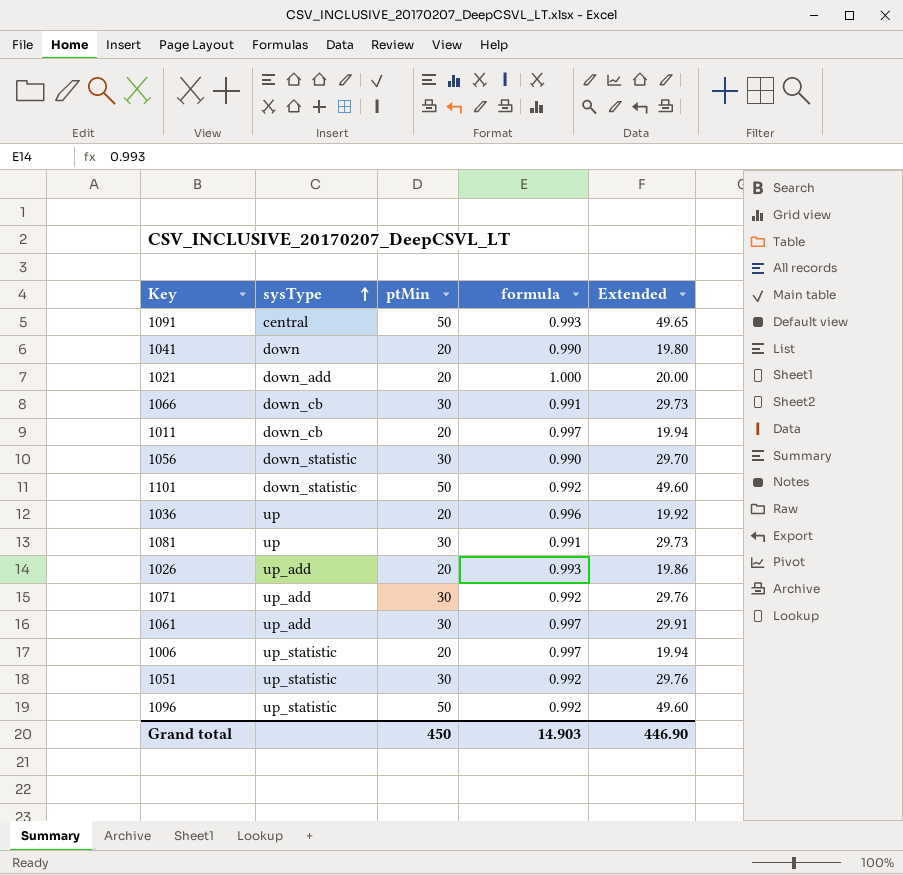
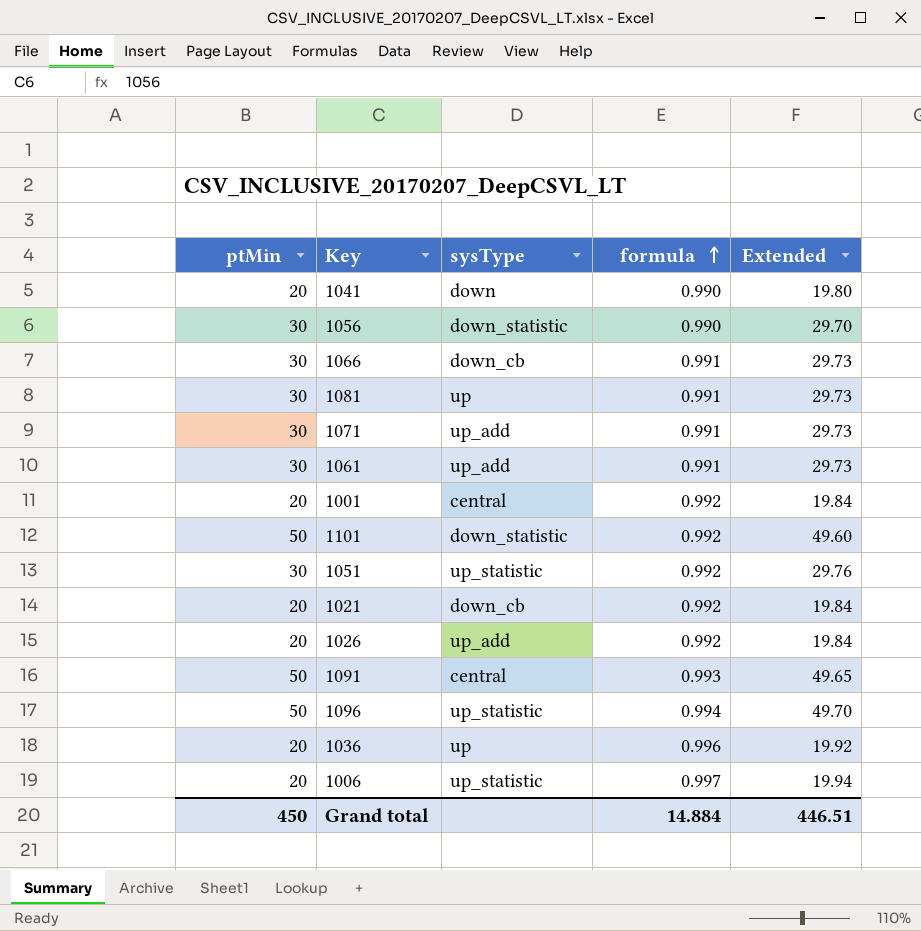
row order: sysType ascending -> formula ascending
column ptMin | position: 3 -> 1
row 1011: down_cb | 20 | 0.997 | 19.94 -> none
1071 | formula: 0.992 -> 0.991
1071 | Extended: 29.76 -> 29.73
1061 | formula: 0.997 -> 0.991
1061 | Extended: 29.91 -> 29.73
row 1001: none -> 20 | central | 0.992 | 19.84
1021 | sysType: down_add -> down_cb
1021 | formula: 1.000 -> 0.992
1021 | Extended: 20.00 -> 19.84
1026 | formula: 0.993 -> 0.992
1026 | Extended: 19.86 -> 19.84
1096 | formula: 0.992 -> 0.994
1096 | Extended: 49.60 -> 49.70
Grand total | formula: 14.903 -> 14.884
Grand total | Extended: 446.90 -> 446.51

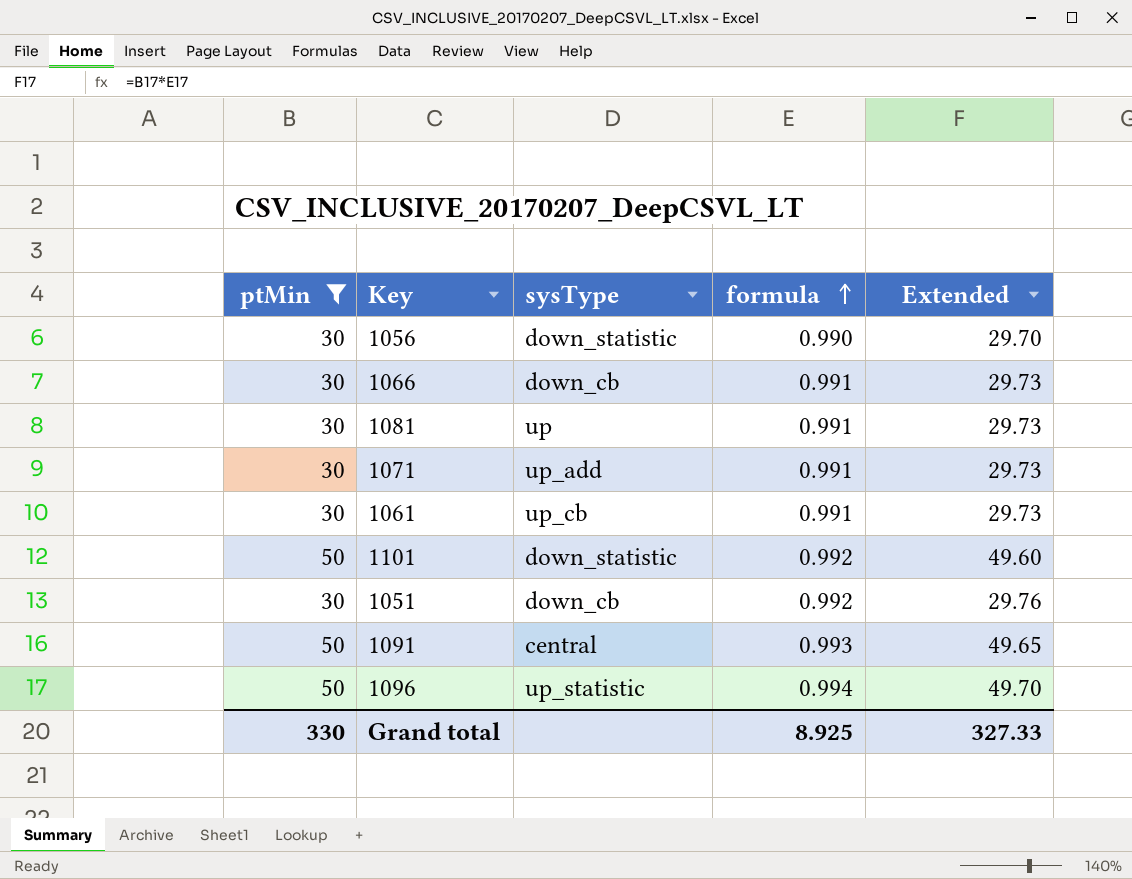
filter: none -> ptMin != 20
1061 | sysType: up_add -> up_cb
1051 | sysType: up_statistic -> down_cb
Grand total | ptMin: 450 -> 330
Grand total | formula: 14.884 -> 8.925
Grand total | Extended: 446.51 -> 327.33

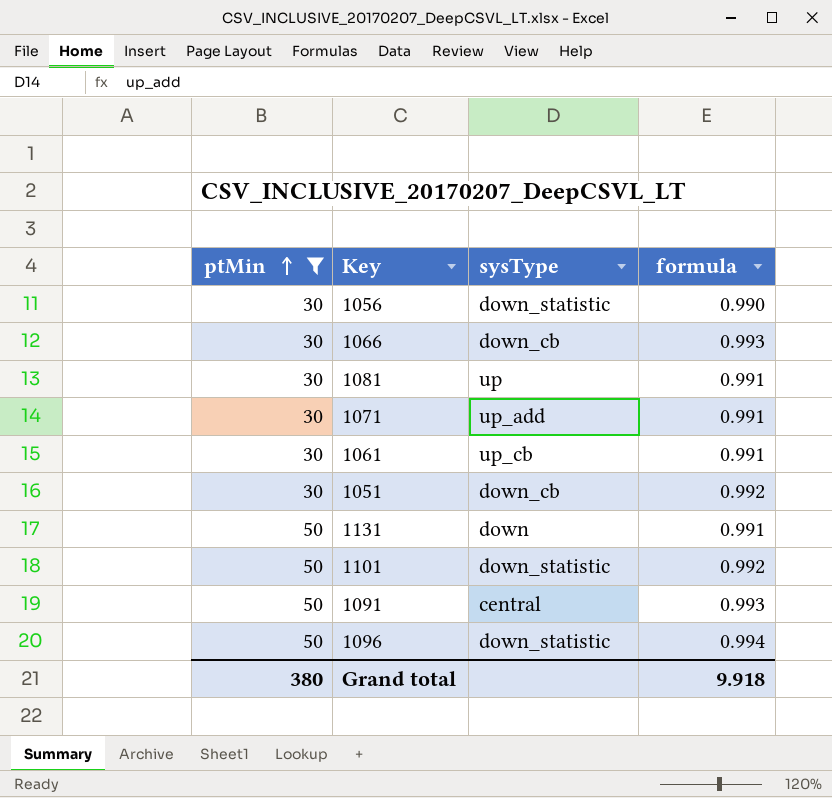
row order: formula ascending -> ptMin ascending
column Extended | formula: [ptMin] * [formula] -> none
1066 | formula: 0.991 -> 0.993
row 1131: none -> 50 | down | 0.991
1096 | sysType: up_statistic -> down_statistic
Grand total | ptMin: 330 -> 380
Grand total | formula: 8.925 -> 9.918

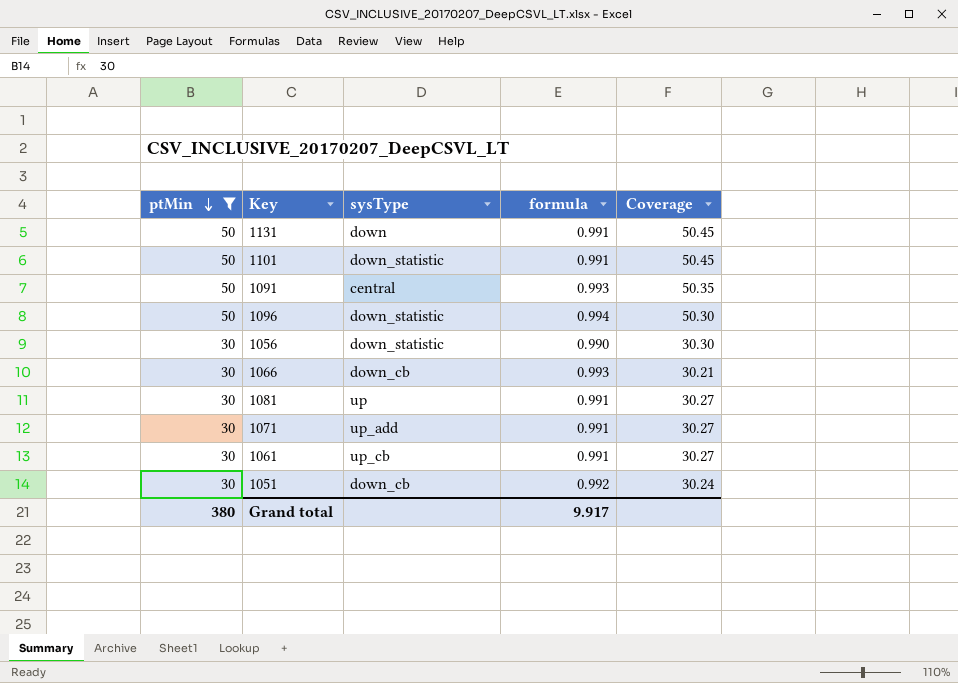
row order: ptMin ascending -> ptMin descending
column Coverage | formula: none -> [ptMin] / [formula]
1101 | formula: 0.992 -> 0.991
Grand total | formula: 9.918 -> 9.917

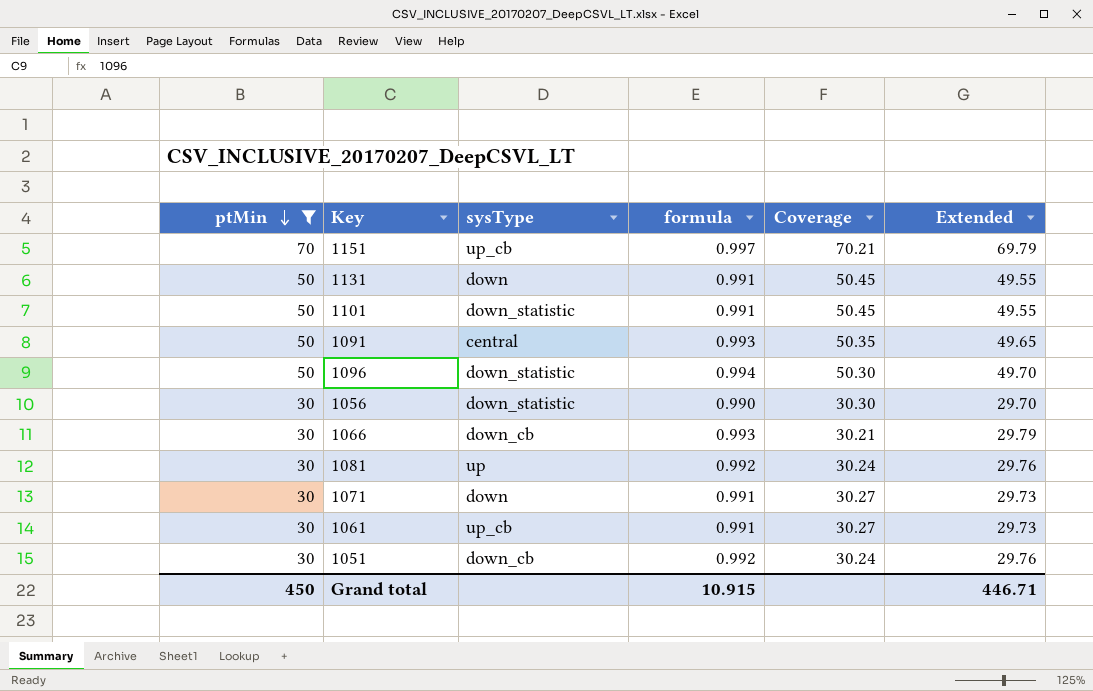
column Extended | formula: none -> [ptMin] * [formula]
row 1151: none -> 70 | up_cb | 0.997 | 70.21 | 69.79
1081 | formula: 0.991 -> 0.992
1081 | Coverage: 30.27 -> 30.24
1071 | sysType: up_add -> down
Grand total | ptMin: 380 -> 450
Grand total | formula: 9.917 -> 10.915

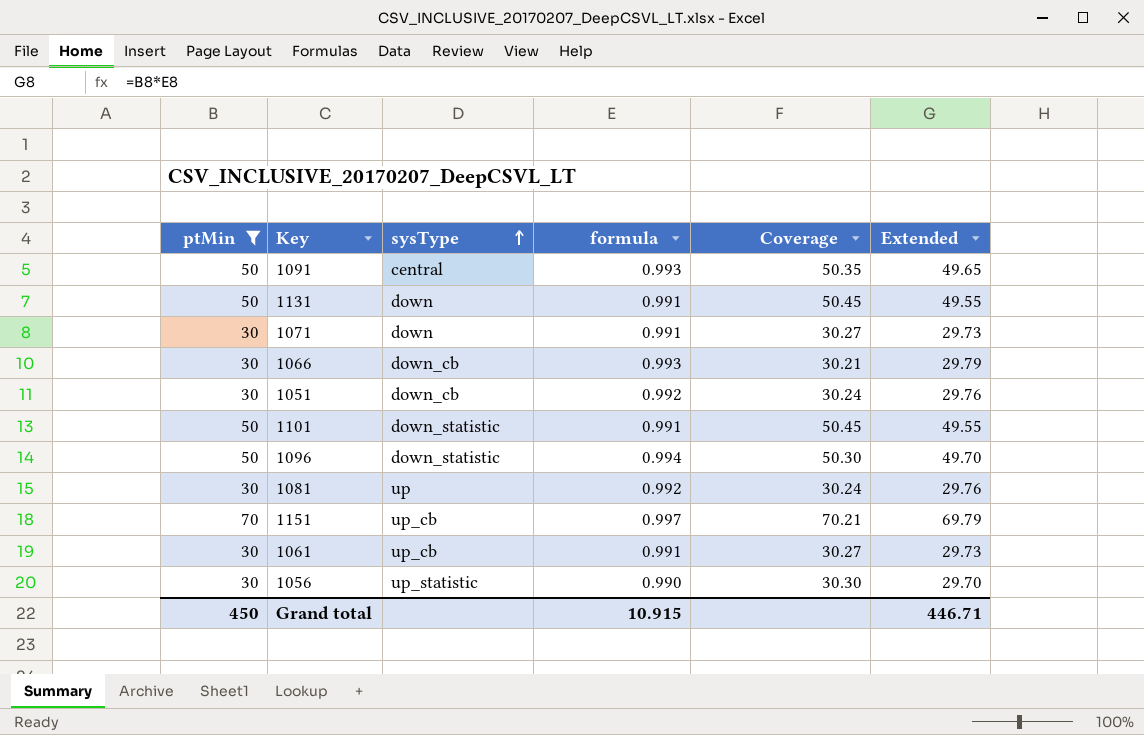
row order: ptMin descending -> sysType ascending
1056 | sysType: down_statistic -> up_statistic

